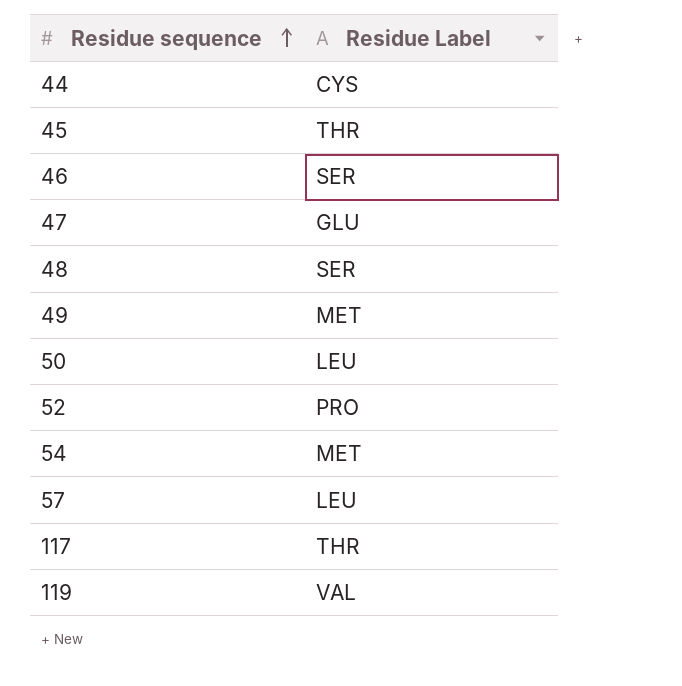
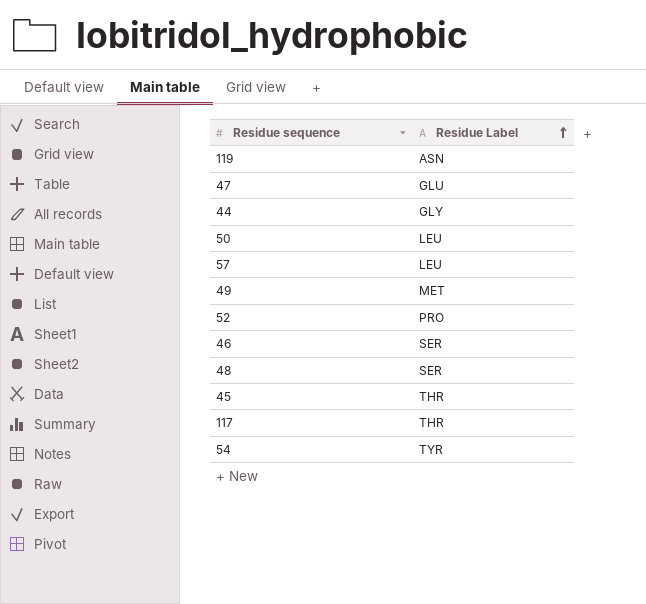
row order: Residue sequence ascending -> Residue Label ascending
119 | Residue Label: VAL -> ASN
44 | Residue Label: CYS -> GLY
54 | Residue Label: MET -> TYR

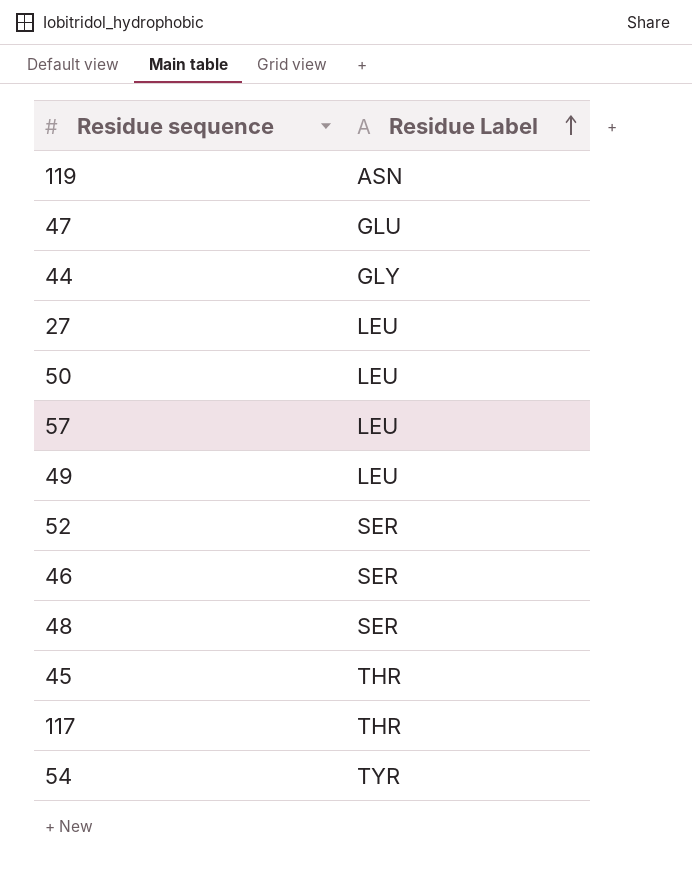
row 27: none -> LEU
49 | Residue Label: MET -> LEU
52 | Residue Label: PRO -> SER

